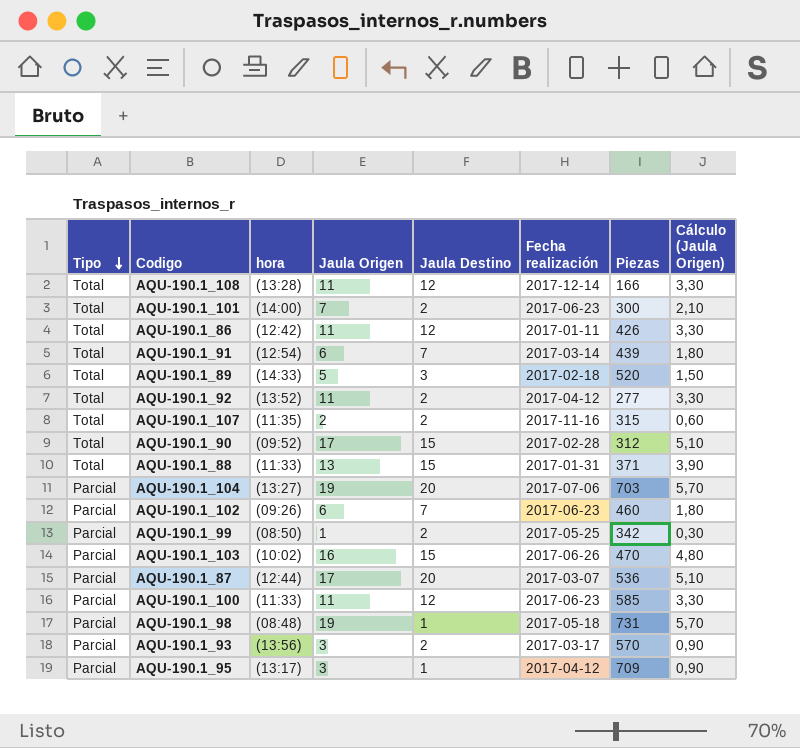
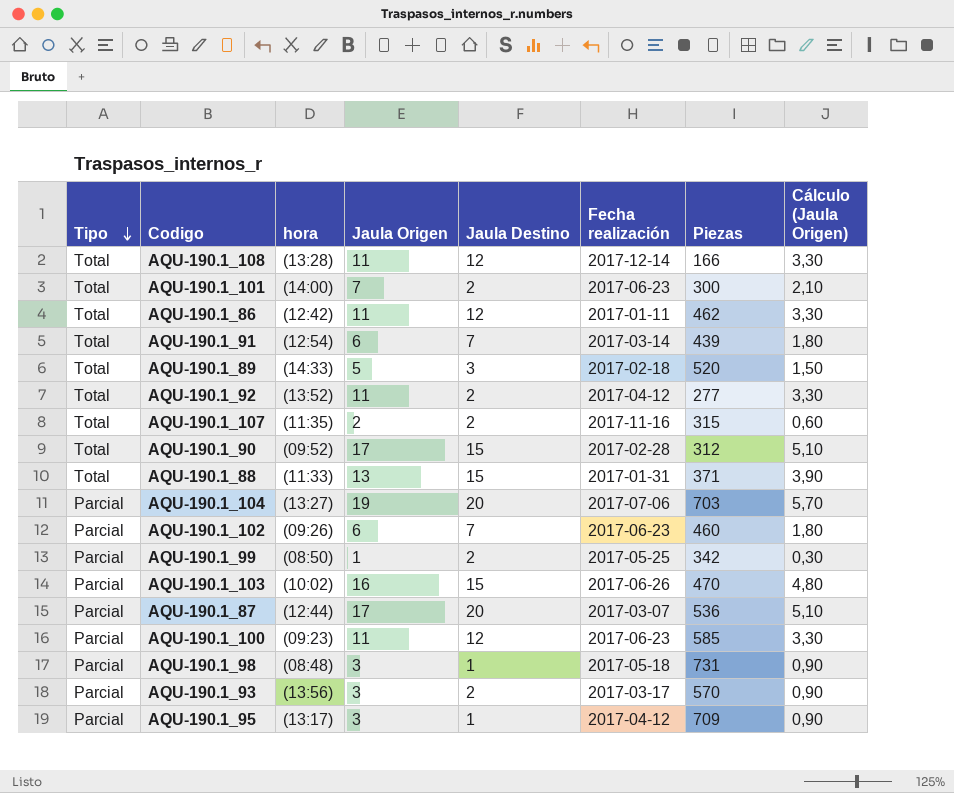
AQU-190.1_86 | Piezas: 426 -> 462
AQU-190.1_100 | hora: (11:33) -> (09:23)
AQU-190.1_98 | Jaula Origen: 19 -> 3
AQU-190.1_98 | Cálculo (Jaula Origen): 5,70 -> 0,90

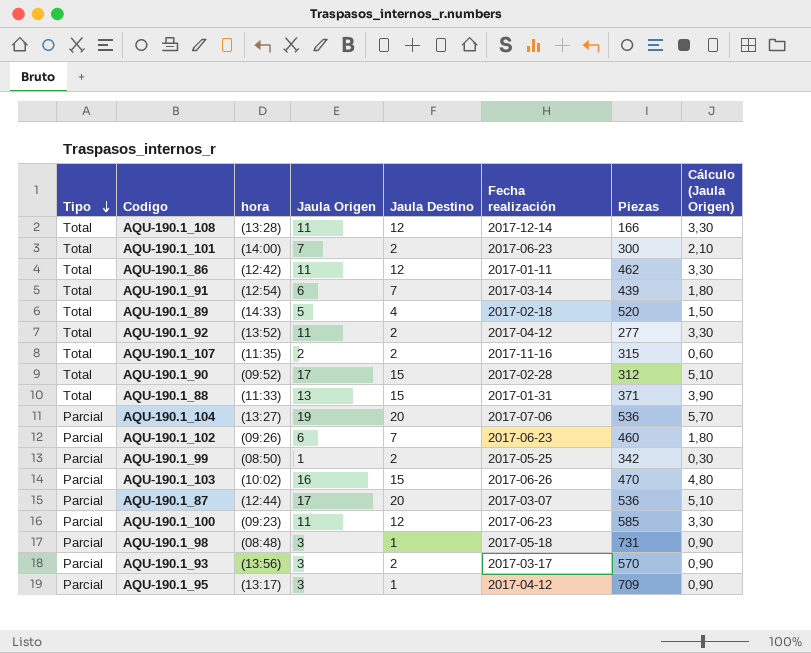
AQU-190.1_89 | Jaula Destino: 3 -> 4
AQU-190.1_104 | Piezas: 703 -> 536

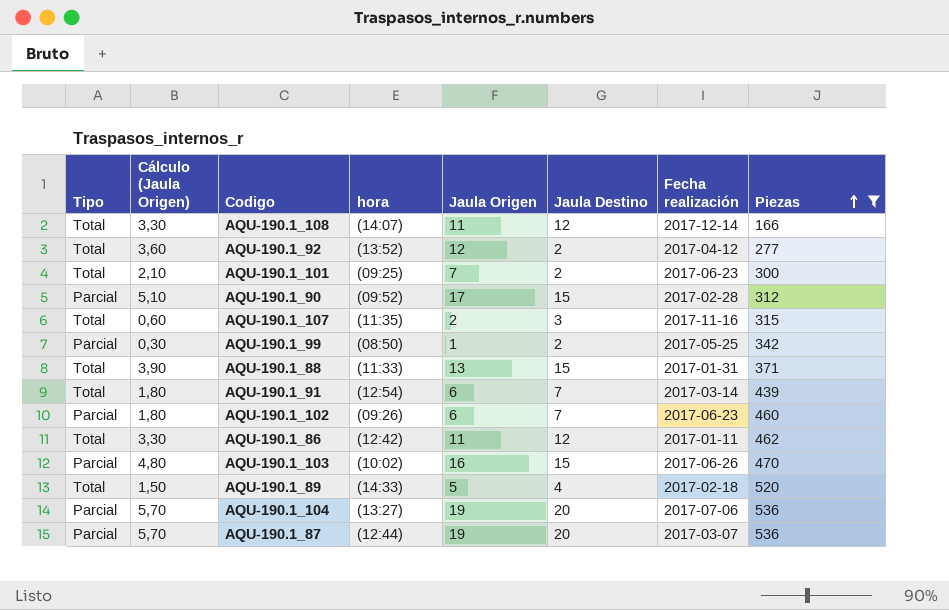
filter: none -> Piezas <= 536
row order: Tipo descending -> Piezas ascending
column Cálculo (Jaula Origen) | position: 8 -> 2
AQU-190.1_108 | hora: (13:28) -> (14:07)
AQU-190.1_92 | Cálculo (Jaula Origen): 3,30 -> 3,60
AQU-190.1_92 | Jaula Origen: 11 -> 12
AQU-190.1_101 | hora: (14:00) -> (09:25)
AQU-190.1_90 | Tipo: Total -> Parcial
AQU-190.1_107 | Jaula Destino: 2 -> 3
AQU-190.1_87 | Cálculo (Jaula Origen): 5,10 -> 5,70
AQU-190.1_87 | Jaula Origen: 17 -> 19

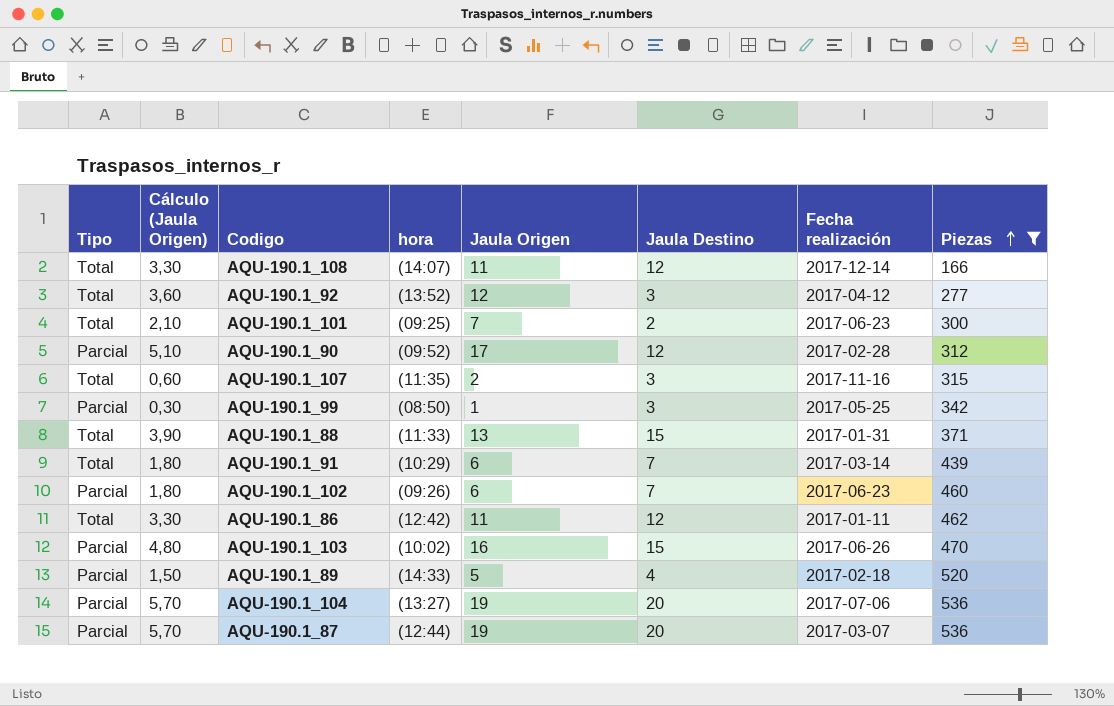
AQU-190.1_92 | Jaula Destino: 2 -> 3
AQU-190.1_90 | Jaula Destino: 15 -> 12
AQU-190.1_99 | Jaula Destino: 2 -> 3
AQU-190.1_91 | hora: (12:54) -> (10:29)
AQU-190.1_89 | Tipo: Total -> Parcial

